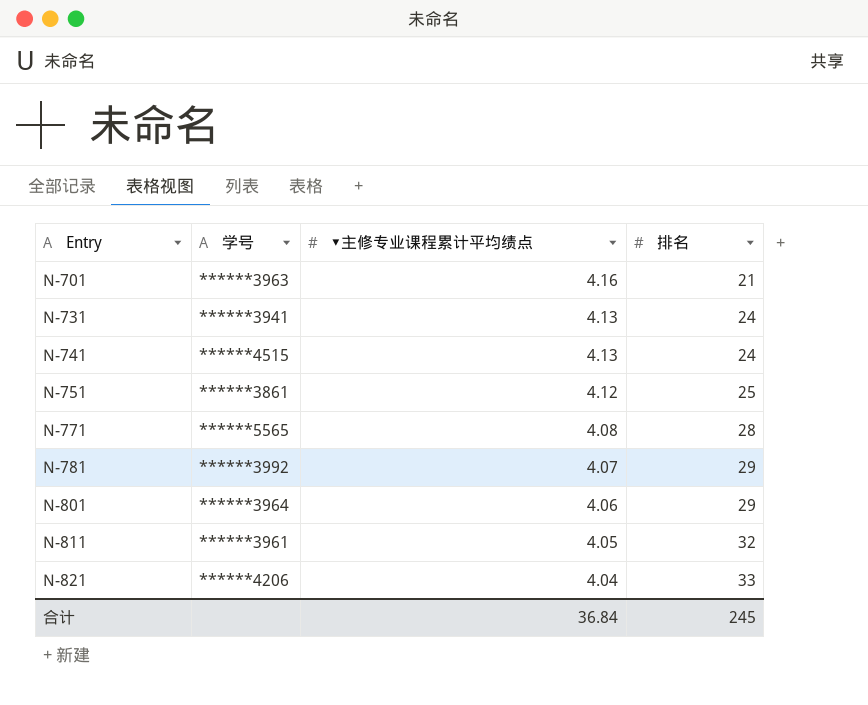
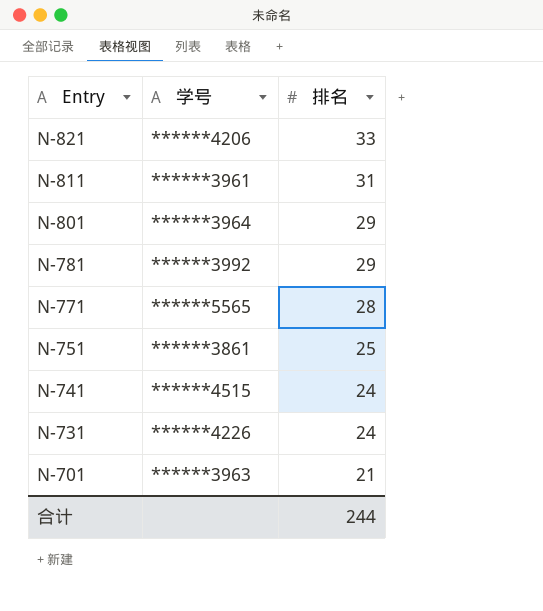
row order: Entry ascending -> Entry descending
column ▼主修专业课程累计平均绩点 | position: 3 -> none
N-811 | 排名: 32 -> 31
N-731 | 学号: ******3941 -> ******4226
合计 | 排名: 245 -> 244

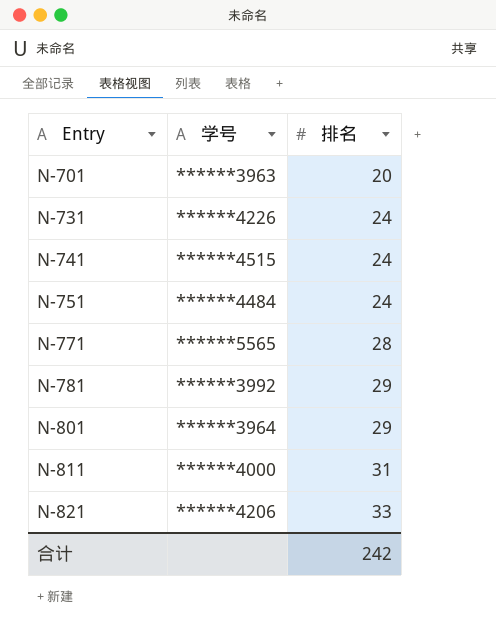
row order: Entry descending -> Entry ascending
N-701 | 排名: 21 -> 20
N-751 | 学号: ******3861 -> ******4484
N-751 | 排名: 25 -> 24
N-811 | 学号: ******3961 -> ******4000
合计 | 排名: 244 -> 242

